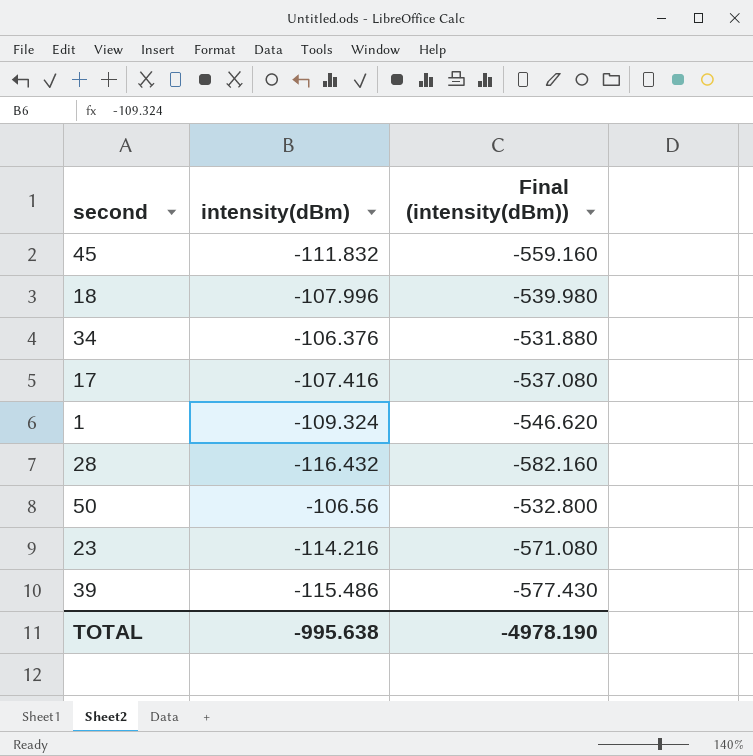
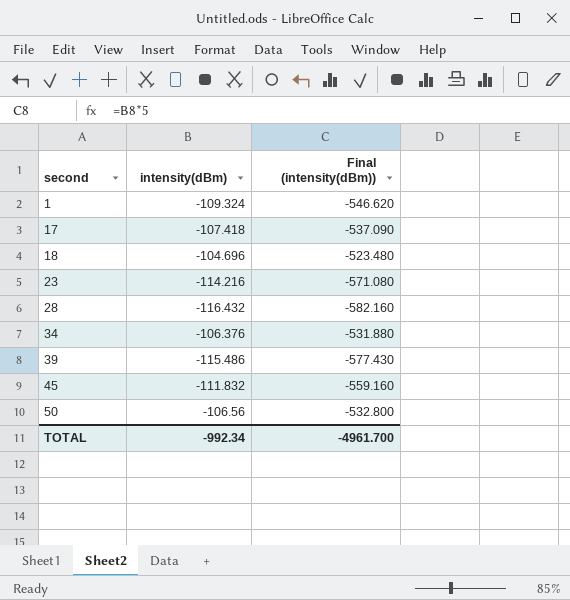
row order: none -> second ascending
17 | intensity(dBm): -107.416 -> -107.418
17 | Final (intensity(dBm)): -537.080 -> -537.090
18 | intensity(dBm): -107.996 -> -104.696
18 | Final (intensity(dBm)): -539.980 -> -523.480
TOTAL | intensity(dBm): -995.638 -> -992.34
TOTAL | Final (intensity(dBm)): -4978.190 -> -4961.700

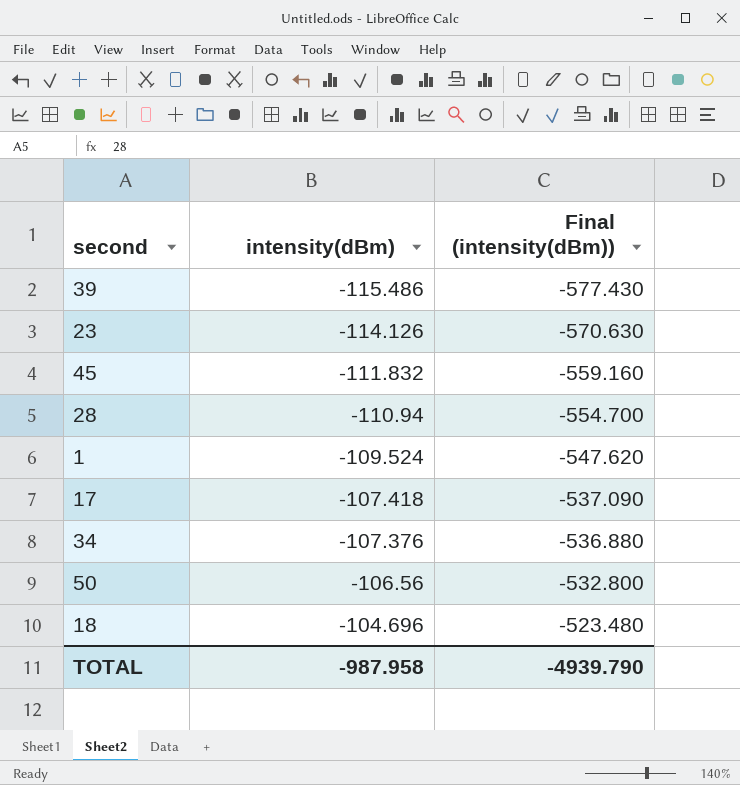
row order: second ascending -> intensity(dBm) ascending
23 | intensity(dBm): -114.216 -> -114.126
23 | Final (intensity(dBm)): -571.080 -> -570.630
28 | intensity(dBm): -116.432 -> -110.94
28 | Final (intensity(dBm)): -582.160 -> -554.700
1 | intensity(dBm): -109.324 -> -109.524
1 | Final (intensity(dBm)): -546.620 -> -547.620
34 | intensity(dBm): -106.376 -> -107.376
34 | Final (intensity(dBm)): -531.880 -> -536.880
TOTAL | intensity(dBm): -992.34 -> -987.958
TOTAL | Final (intensity(dBm)): -4961.700 -> -4939.790

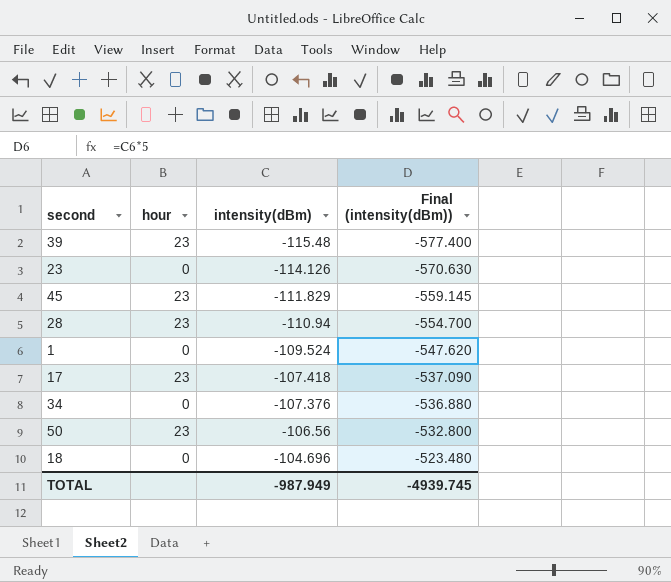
column hour | position: none -> 2
39 | intensity(dBm): -115.486 -> -115.48
39 | Final (intensity(dBm)): -577.430 -> -577.400
45 | intensity(dBm): -111.832 -> -111.829
45 | Final (intensity(dBm)): -559.160 -> -559.145
TOTAL | intensity(dBm): -987.958 -> -987.949
TOTAL | Final (intensity(dBm)): -4939.790 -> -4939.745

